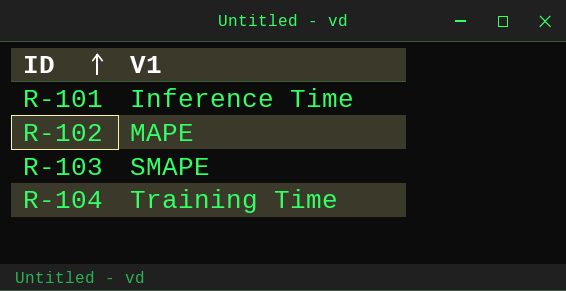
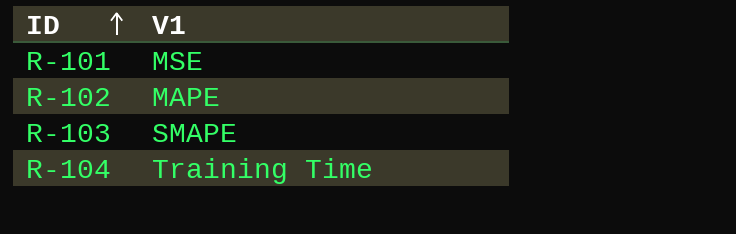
R-101 | V1: Inference Time -> MSE

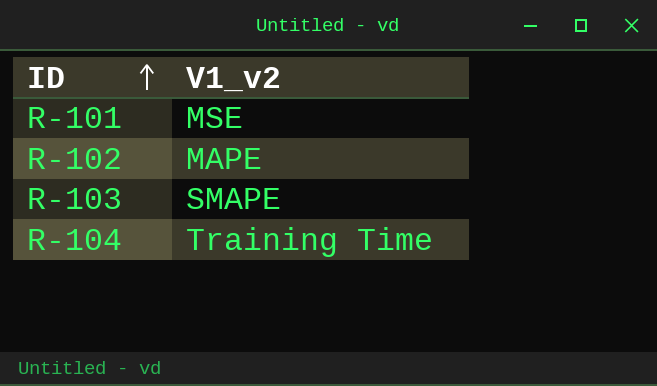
column name: V1 -> V1_v2

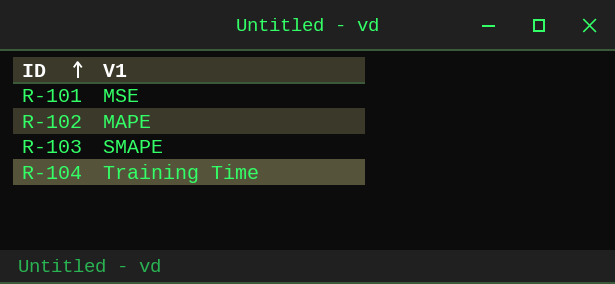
column name: V1_v2 -> V1

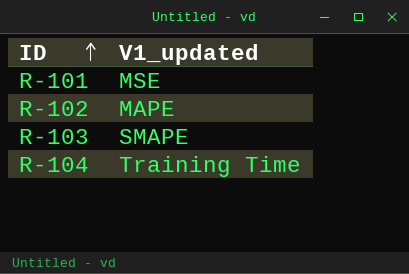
column name: V1 -> V1_updated

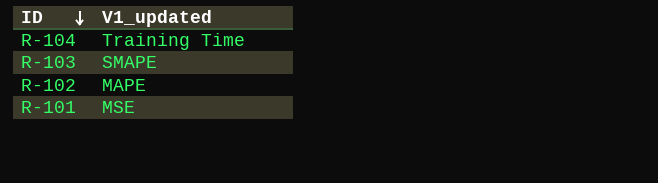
row order: ID ascending -> ID descending

